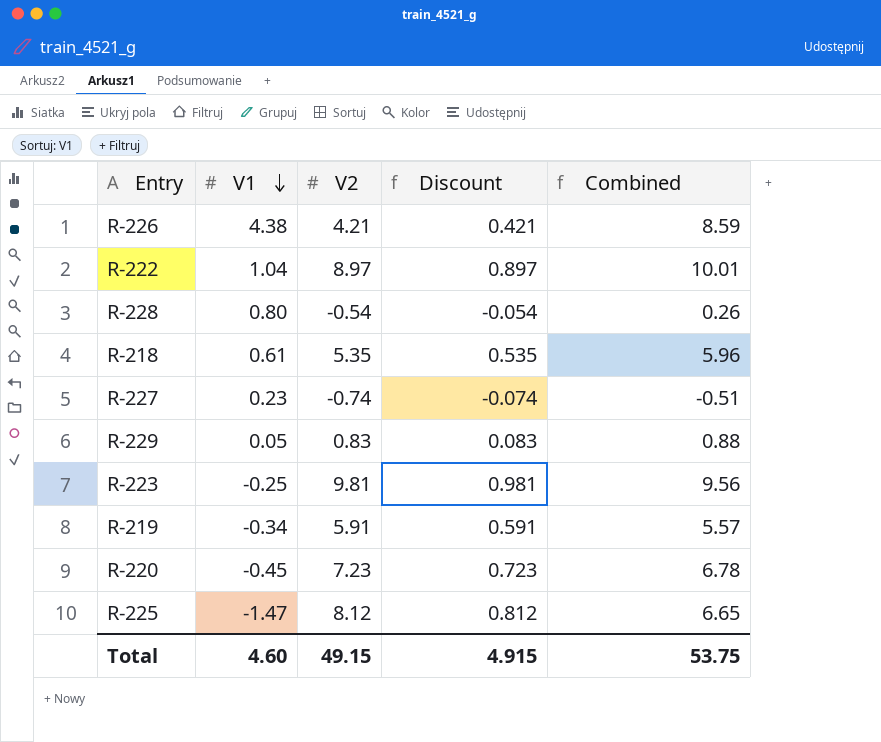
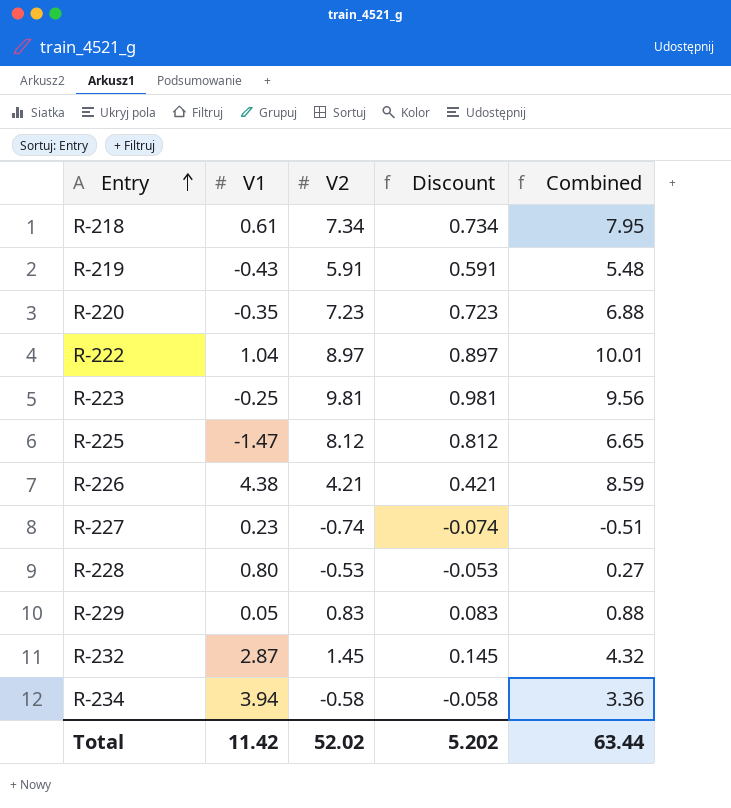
row order: V1 descending -> Entry ascending
R-218 | V2: 5.35 -> 7.34
R-218 | Discount: 0.535 -> 0.734
R-218 | Combined: 5.96 -> 7.95
R-219 | V1: -0.34 -> -0.43
R-219 | Combined: 5.57 -> 5.48
R-220 | V1: -0.45 -> -0.35
R-220 | Combined: 6.78 -> 6.88
R-228 | V2: -0.54 -> -0.53
R-228 | Discount: -0.054 -> -0.053
R-228 | Combined: 0.26 -> 0.27
row R-232: none -> 2.87 | 1.45 | 0.145 | 4.32
row R-234: none -> 3.94 | -0.58 | -0.058 | 3.36
Total | V1: 4.60 -> 11.42
Total | V2: 49.15 -> 52.02
Total | Discount: 4.915 -> 5.202
Total | Combined: 53.75 -> 63.44

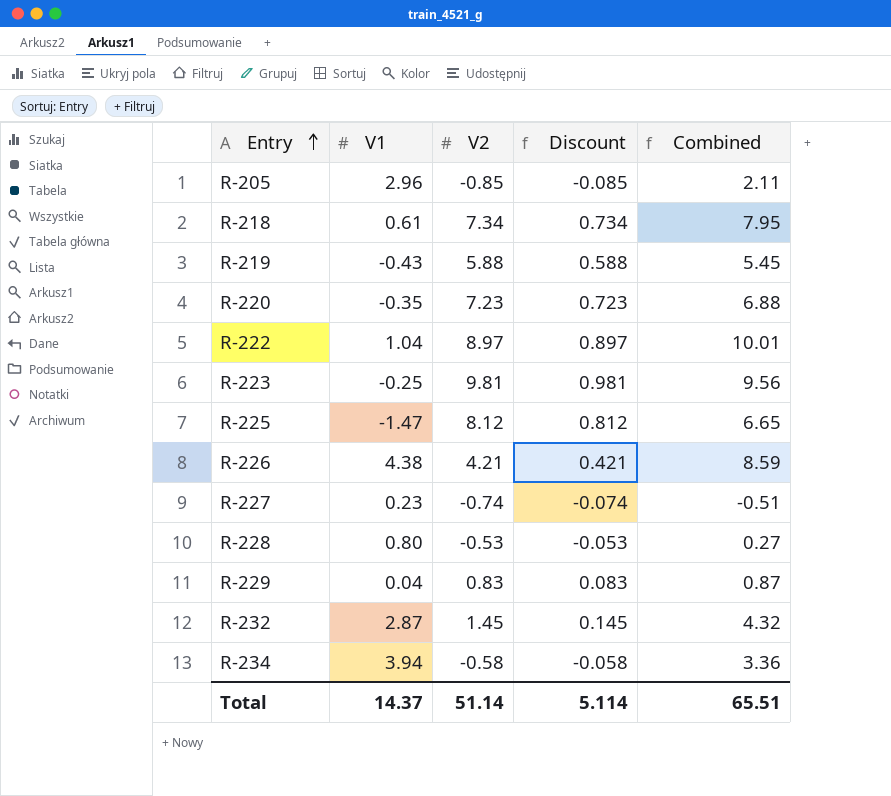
row R-205: none -> 2.96 | -0.85 | -0.085 | 2.11
R-219 | V2: 5.91 -> 5.88
R-219 | Discount: 0.591 -> 0.588
R-219 | Combined: 5.48 -> 5.45
R-229 | V1: 0.05 -> 0.04
R-229 | Combined: 0.88 -> 0.87
Total | V1: 11.42 -> 14.37
Total | V2: 52.02 -> 51.14
Total | Discount: 5.202 -> 5.114
Total | Combined: 63.44 -> 65.51

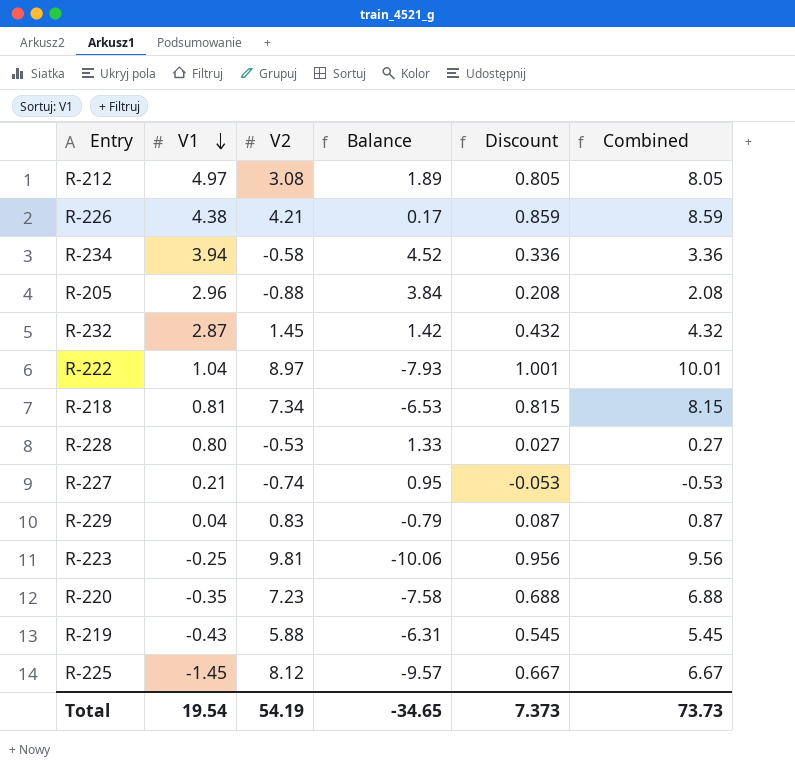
row order: Entry ascending -> V1 descending
column Balance | formula: none -> [V1] - [V2]
column Discount | formula: [V2] * 0.1 -> [Combined] * 0.1
row R-212: none -> 4.97 | 3.08 | 1.89 | 0.805 | 8.05
R-205 | V2: -0.85 -> -0.88
R-205 | Combined: 2.11 -> 2.08
R-218 | V1: 0.61 -> 0.81
R-218 | Combined: 7.95 -> 8.15
R-227 | V1: 0.23 -> 0.21
R-227 | Combined: -0.51 -> -0.53
R-225 | V1: -1.47 -> -1.45
R-225 | Combined: 6.65 -> 6.67
Total | V1: 14.37 -> 19.54
Total | V2: 51.14 -> 54.19
Total | Discount: 5.114 -> 7.373
Total | Combined: 65.51 -> 73.73

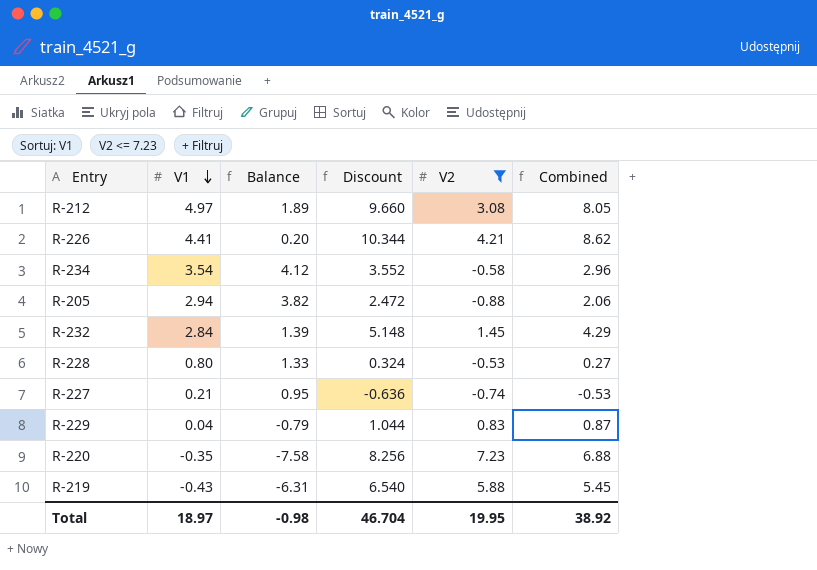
filter: none -> V2 <= 7.23
column Discount | formula: [Combined] * 0.1 -> [Combined] * 1.2
column V2 | position: 3 -> 5
R-226 | V1: 4.38 -> 4.41
R-226 | Balance: 0.17 -> 0.20
R-226 | Combined: 8.59 -> 8.62
R-234 | V1: 3.94 -> 3.54
R-234 | Balance: 4.52 -> 4.12
R-234 | Combined: 3.36 -> 2.96
R-205 | V1: 2.96 -> 2.94
R-205 | Balance: 3.84 -> 3.82
R-205 | Combined: 2.08 -> 2.06
R-232 | V1: 2.87 -> 2.84
R-232 | Balance: 1.42 -> 1.39
R-232 | Combined: 4.32 -> 4.29
Total | V1: 19.54 -> 18.97
Total | Balance: -34.65 -> -0.98
Total | Discount: 7.373 -> 46.704
Total | V2: 54.19 -> 19.95
Total | Combined: 73.73 -> 38.92

